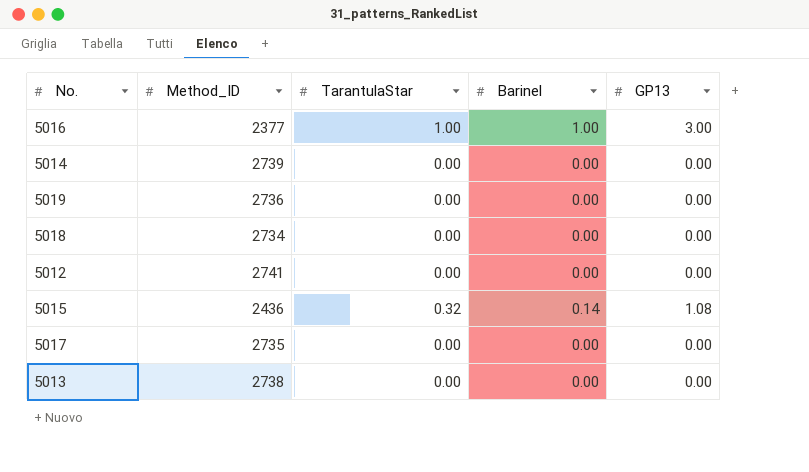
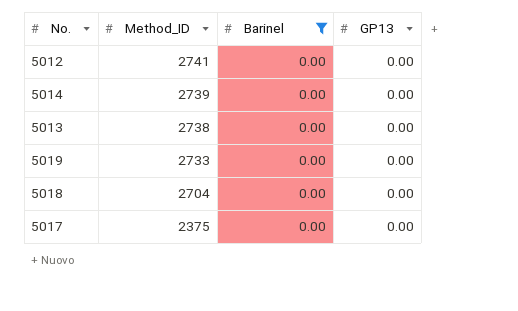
filter: none -> Barinel = 0.00
row order: none -> Method_ID descending
column TarantulaStar | position: 3 -> none
5019 | Method_ID: 2736 -> 2733
5018 | Method_ID: 2734 -> 2704
5017 | Method_ID: 2735 -> 2375

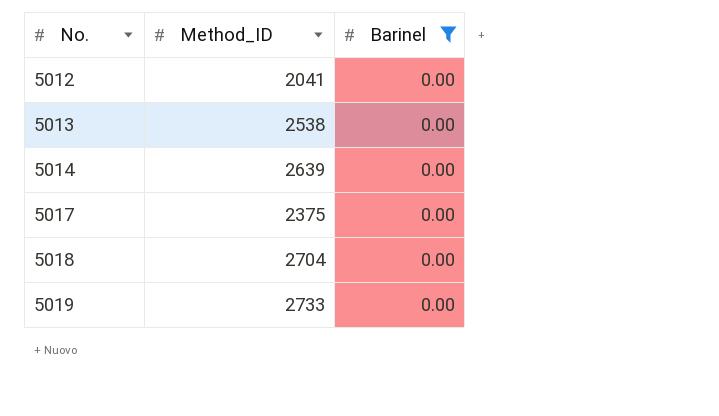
row order: Method_ID descending -> No. ascending
column GP13 | position: 4 -> none
5012 | Method_ID: 2741 -> 2041
5013 | Method_ID: 2738 -> 2538
5014 | Method_ID: 2739 -> 2639

